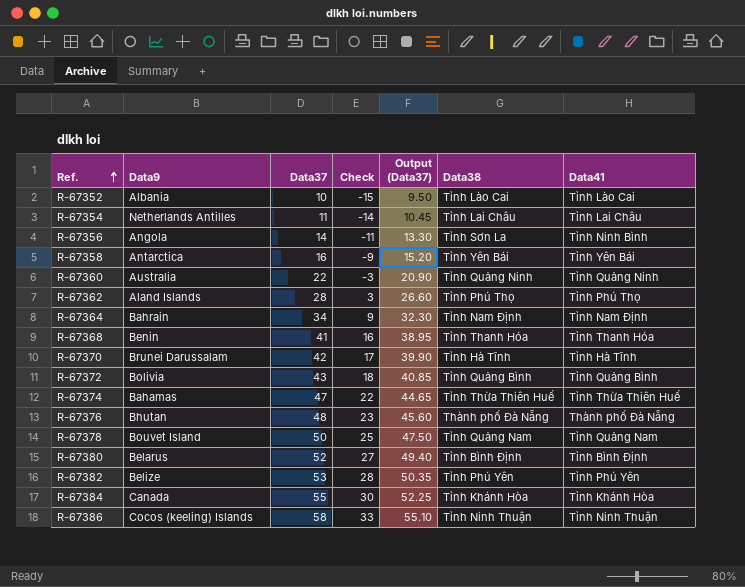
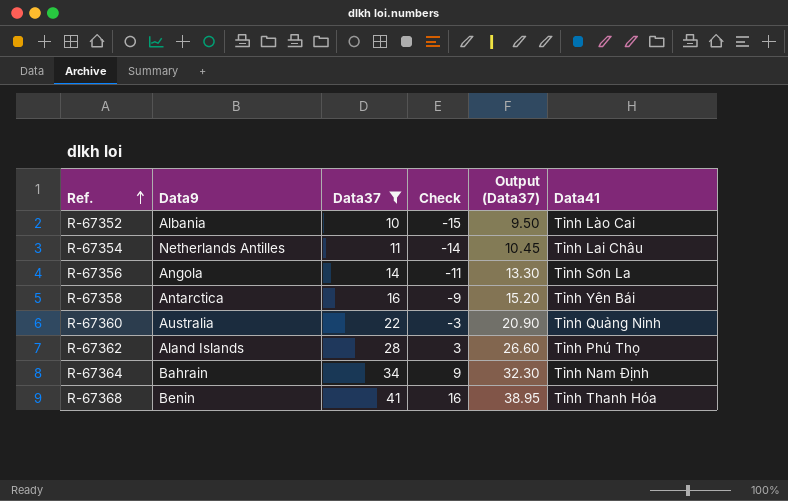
filter: none -> Data37 <= 41
column Data38 | position: 6 -> none
R-67356 | Data41: Tỉnh Ninh Bình -> Tỉnh Sơn La

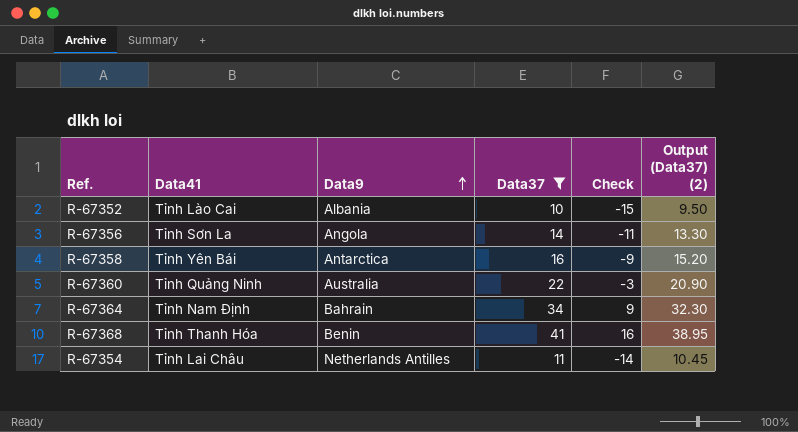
row order: Ref. ascending -> Data9 ascending
column Data41 | position: 6 -> 2
column name: Output (Data37) -> Output (Data37) (2)
row R-67362: Aland Islands | 28 | 3 | 26.60 | Tỉnh Phú Thọ -> none

